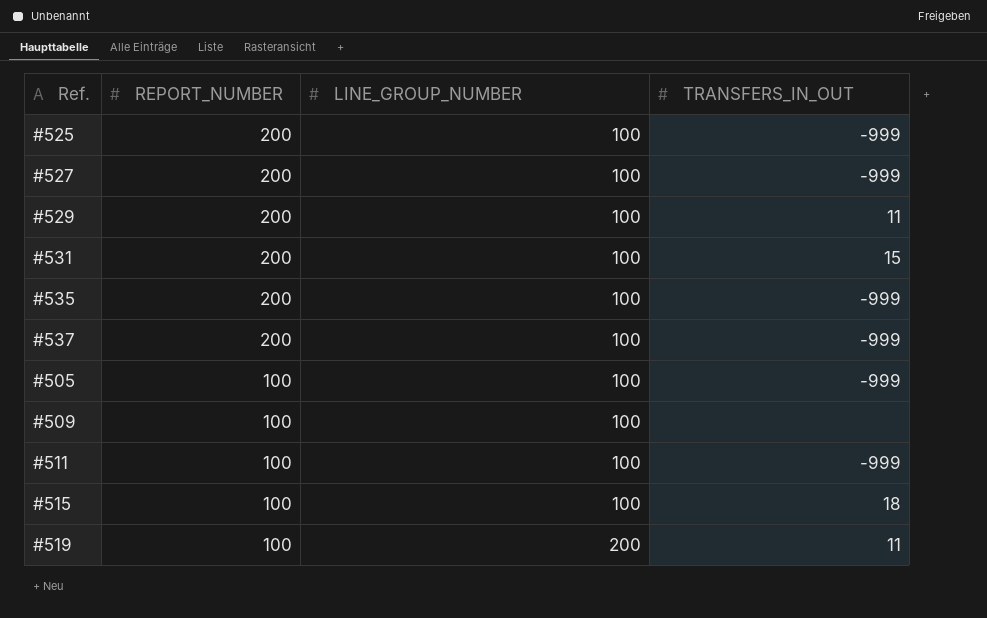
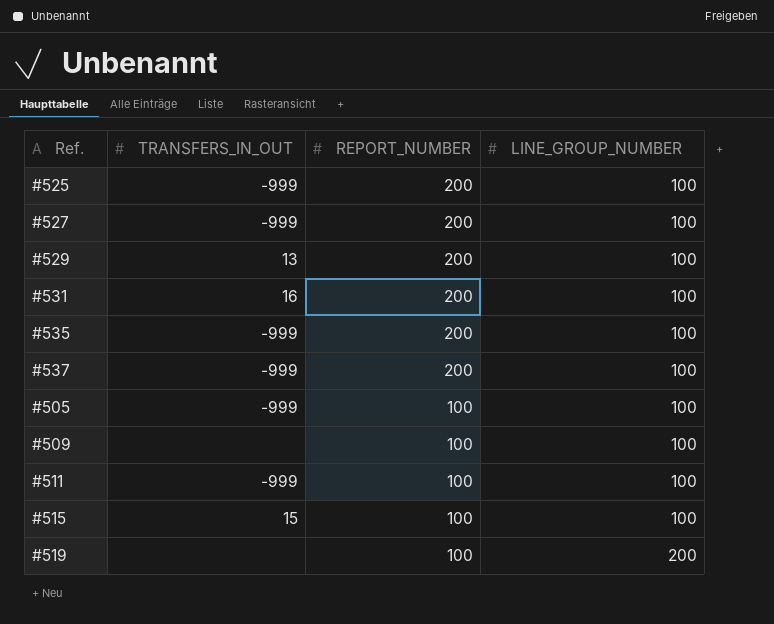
column TRANSFERS_IN_OUT | position: 4 -> 2
#529 | TRANSFERS_IN_OUT: 11 -> 13
#531 | TRANSFERS_IN_OUT: 15 -> 16
#515 | TRANSFERS_IN_OUT: 18 -> 15
#519 | TRANSFERS_IN_OUT: 11 -> none

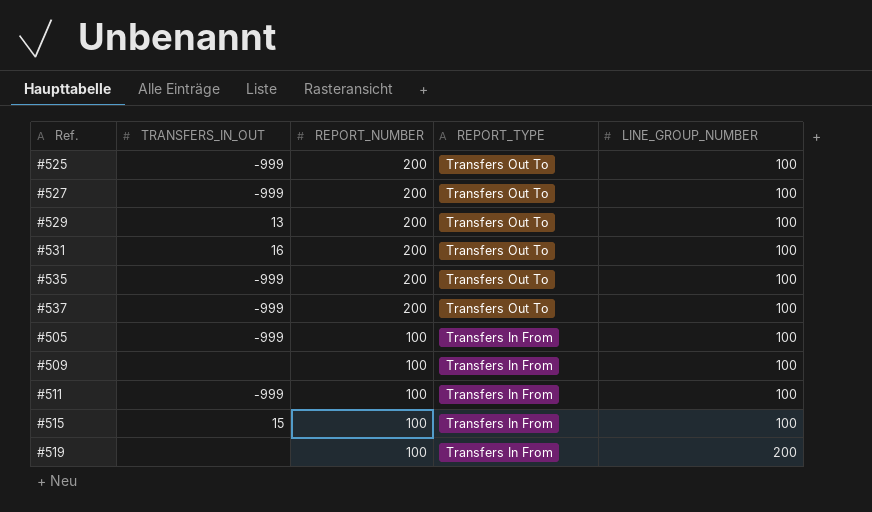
column REPORT_TYPE | position: none -> 4

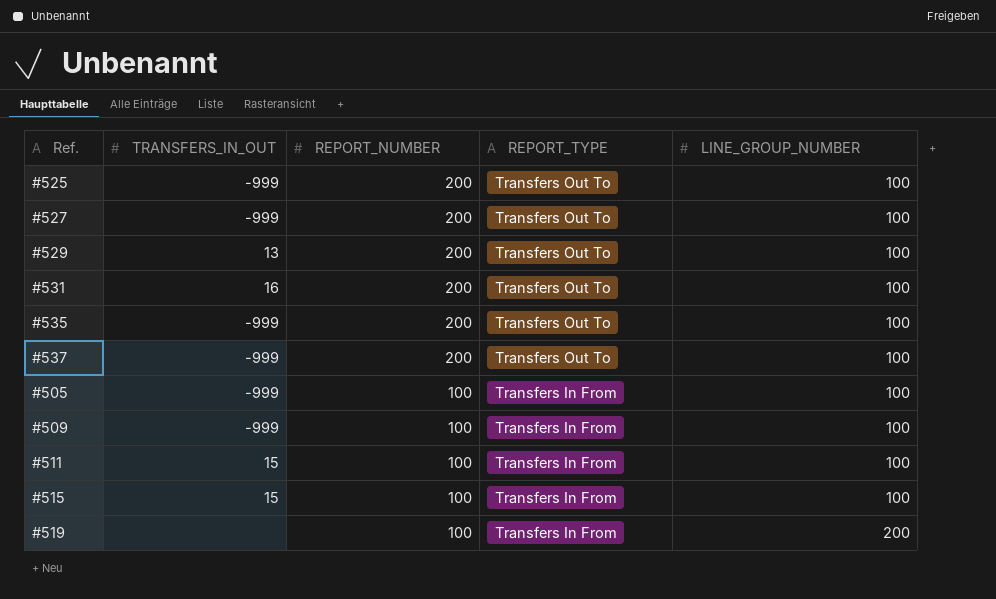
#509 | TRANSFERS_IN_OUT: none -> -999
#511 | TRANSFERS_IN_OUT: -999 -> 15

